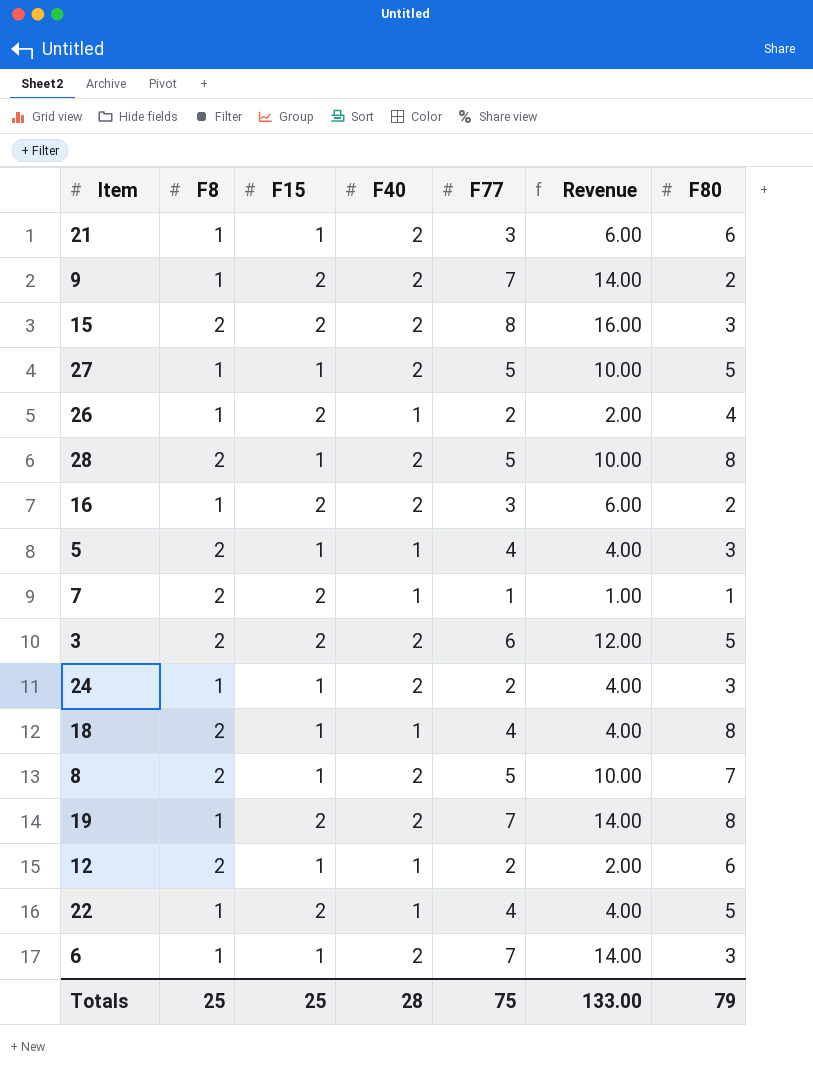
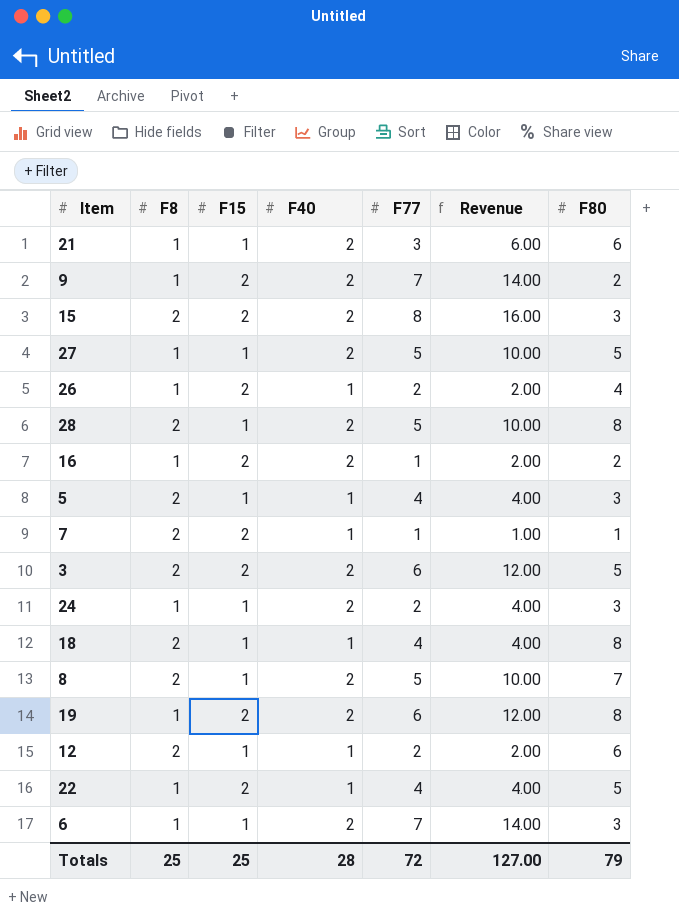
16 | F77: 3 -> 1
16 | Revenue: 6.00 -> 2.00
19 | F77: 7 -> 6
19 | Revenue: 14.00 -> 12.00
Totals | F77: 75 -> 72
Totals | Revenue: 133.00 -> 127.00

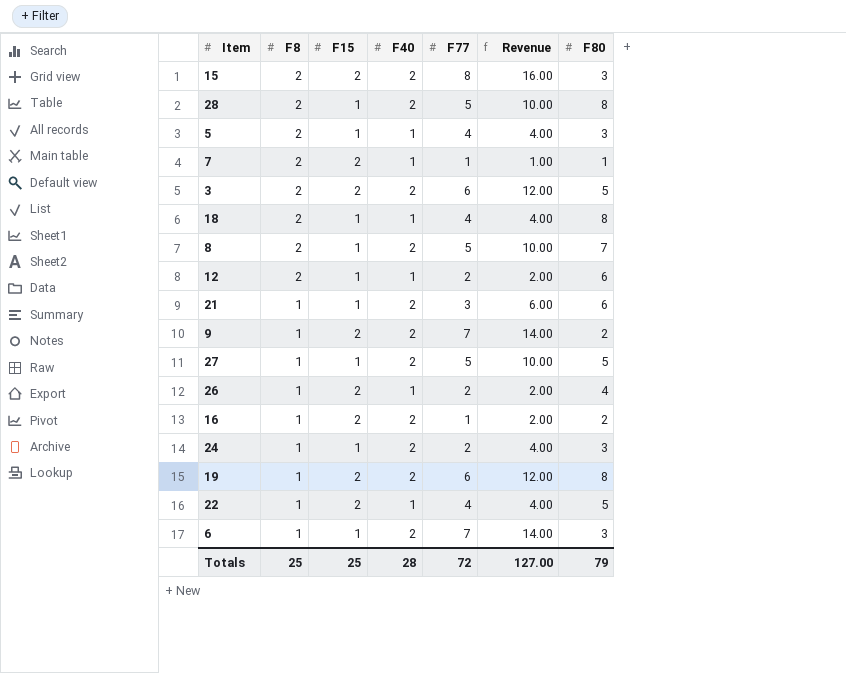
row order: none -> F8 descending

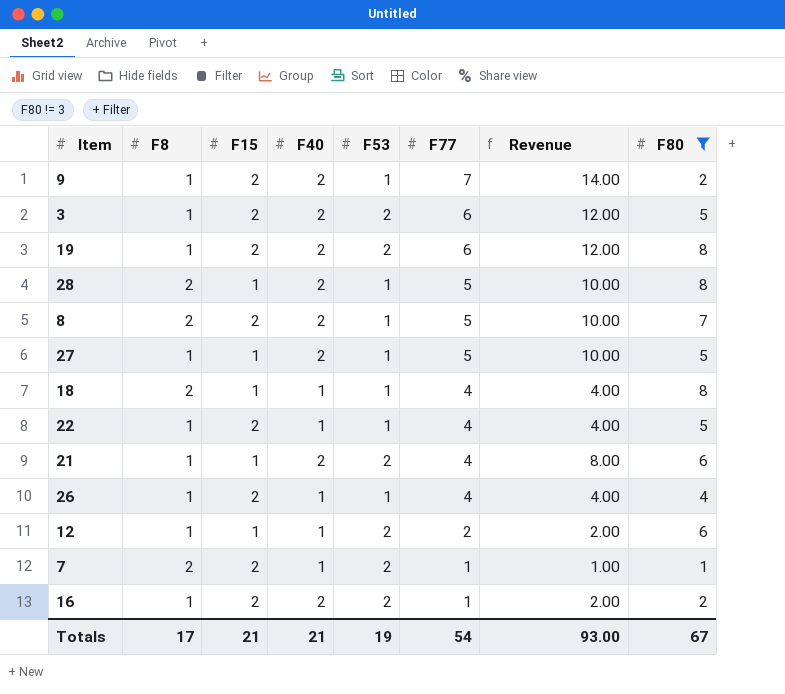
filter: none -> F80 != 3
row order: F8 descending -> F77 descending
column F53 | position: none -> 5
3 | F8: 2 -> 1
8 | F15: 1 -> 2
21 | F77: 3 -> 4
21 | Revenue: 6.00 -> 8.00
26 | F77: 2 -> 4
26 | Revenue: 2.00 -> 4.00
12 | F8: 2 -> 1
Totals | F8: 25 -> 17
Totals | F15: 25 -> 21
Totals | F40: 28 -> 21
Totals | F77: 72 -> 54
Totals | Revenue: 127.00 -> 93.00
Totals | F80: 79 -> 67

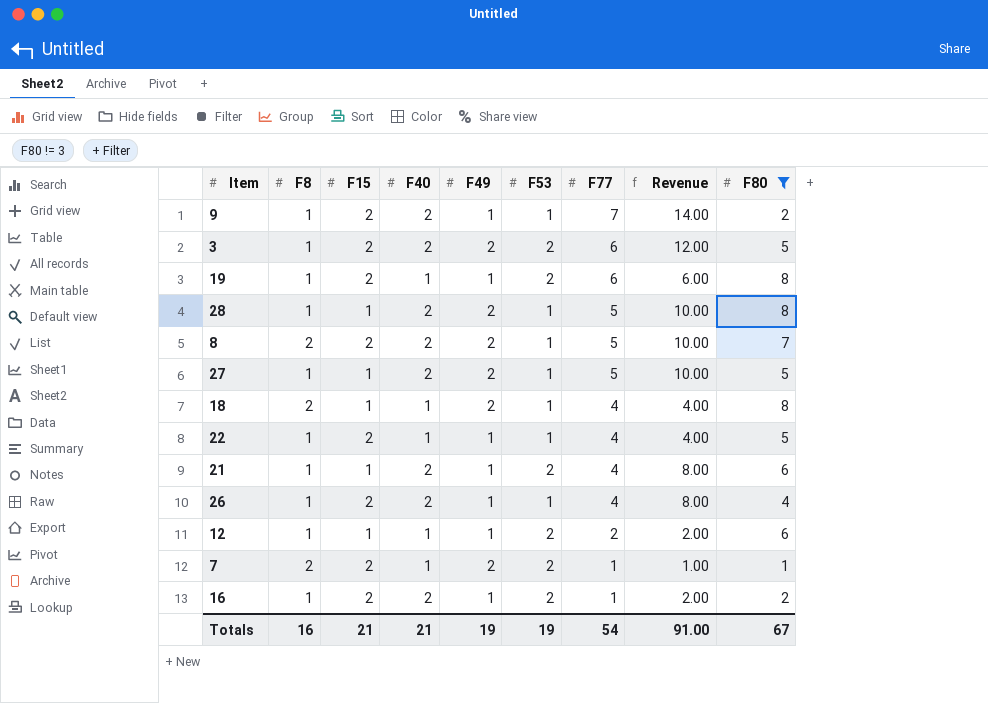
column F49 | position: none -> 5
19 | F40: 2 -> 1
19 | Revenue: 12.00 -> 6.00
28 | F8: 2 -> 1
26 | F40: 1 -> 2
26 | Revenue: 4.00 -> 8.00
Totals | F8: 17 -> 16
Totals | Revenue: 93.00 -> 91.00

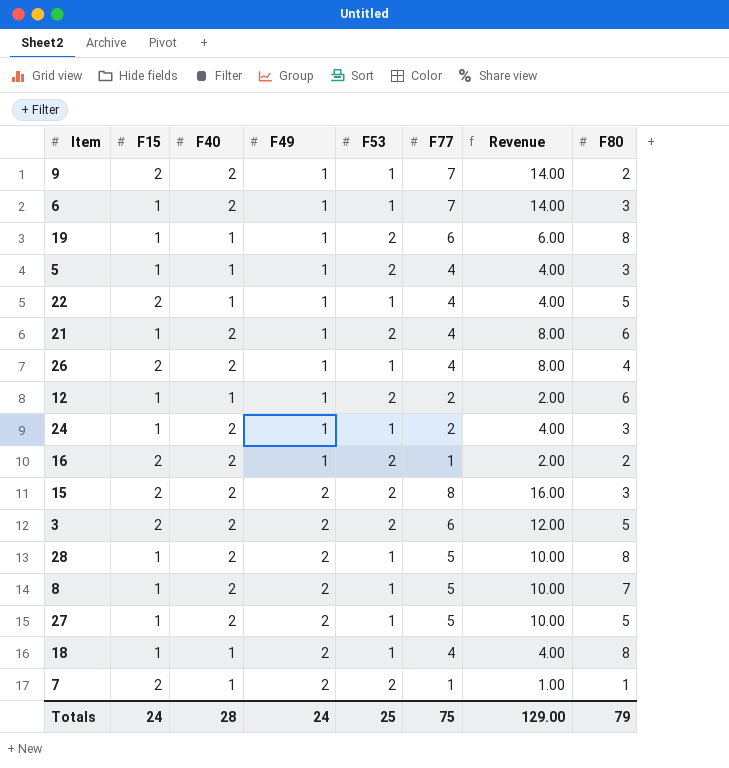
filter: F80 != 3 -> none
row order: F77 descending -> F49 ascending
column F8 | position: 2 -> none
19 | F15: 2 -> 1
8 | F15: 2 -> 1
Totals | F15: 21 -> 24
Totals | F40: 21 -> 28
Totals | F49: 19 -> 24
Totals | F53: 19 -> 25
Totals | F77: 54 -> 75
Totals | Revenue: 91.00 -> 129.00
Totals | F80: 67 -> 79

